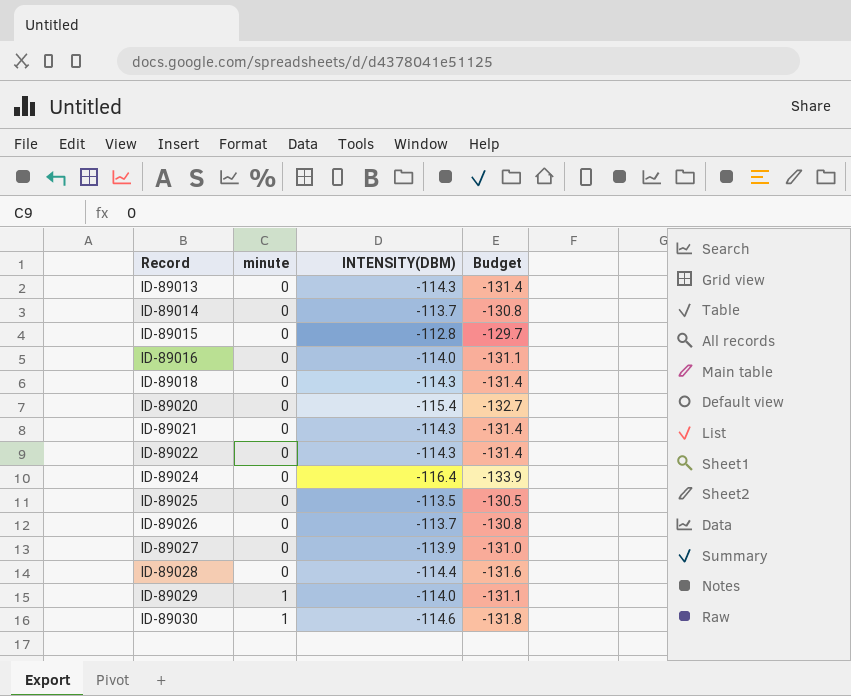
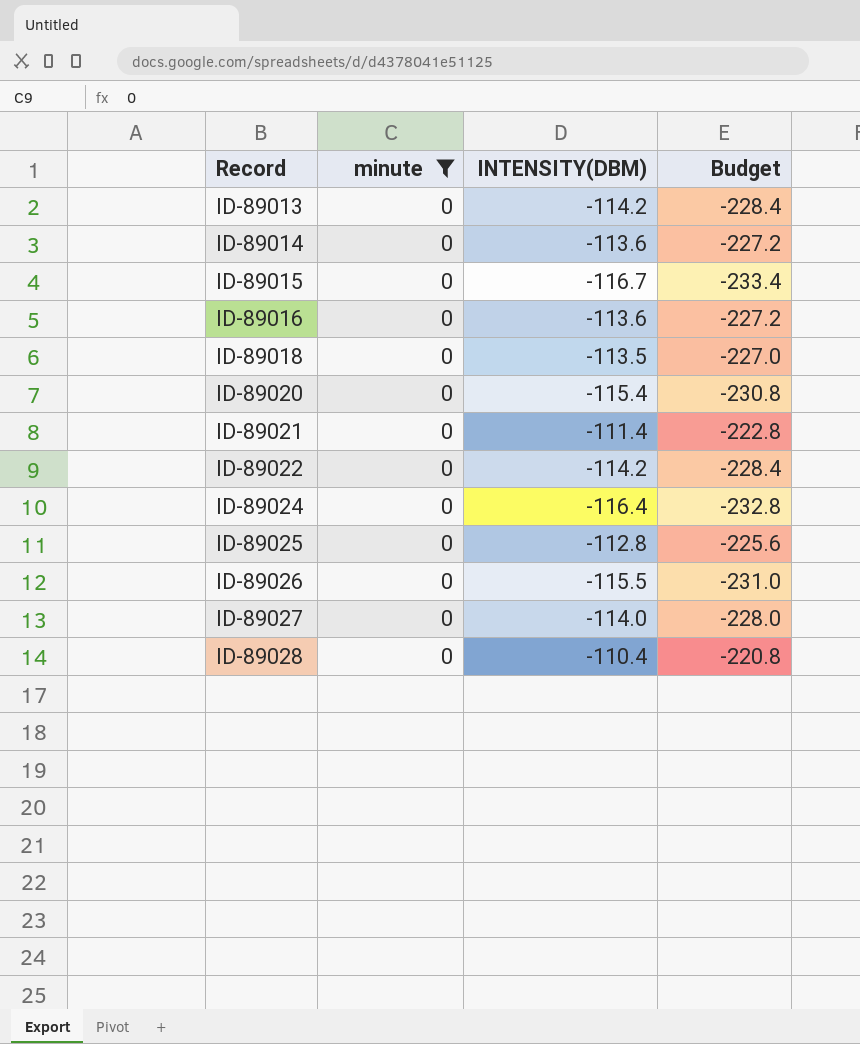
filter: none -> minute = 0
column Budget | formula: [INTENSITY(DBM)] * 1.15 -> [INTENSITY(DBM)] * 2
ID-89013 | INTENSITY(DBM): -114.3 -> -114.2
ID-89014 | INTENSITY(DBM): -113.7 -> -113.6
ID-89015 | INTENSITY(DBM): -112.8 -> -116.7
ID-89016 | INTENSITY(DBM): -114.0 -> -113.6
ID-89018 | INTENSITY(DBM): -114.3 -> -113.5
ID-89021 | INTENSITY(DBM): -114.3 -> -111.4
ID-89022 | INTENSITY(DBM): -114.3 -> -114.2
ID-89025 | INTENSITY(DBM): -113.5 -> -112.8
ID-89026 | INTENSITY(DBM): -113.7 -> -115.5
ID-89027 | INTENSITY(DBM): -113.9 -> -114.0
ID-89028 | INTENSITY(DBM): -114.4 -> -110.4

